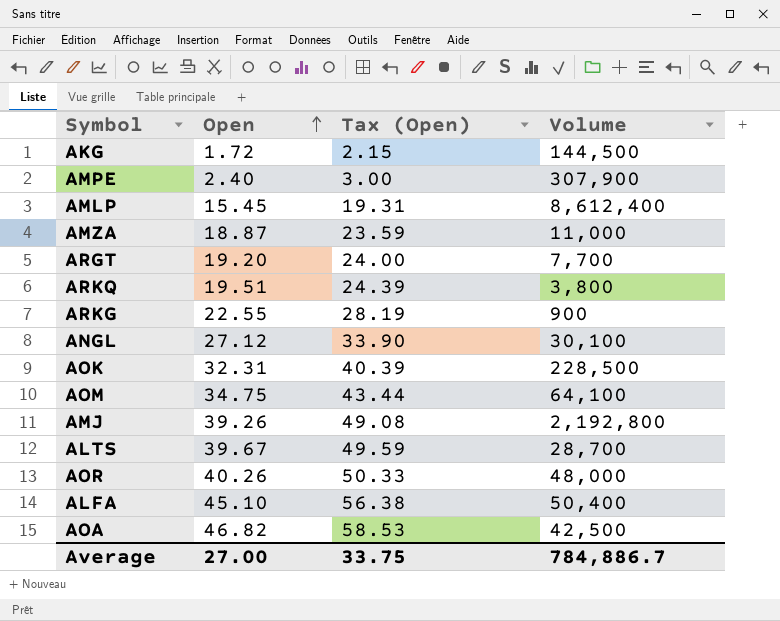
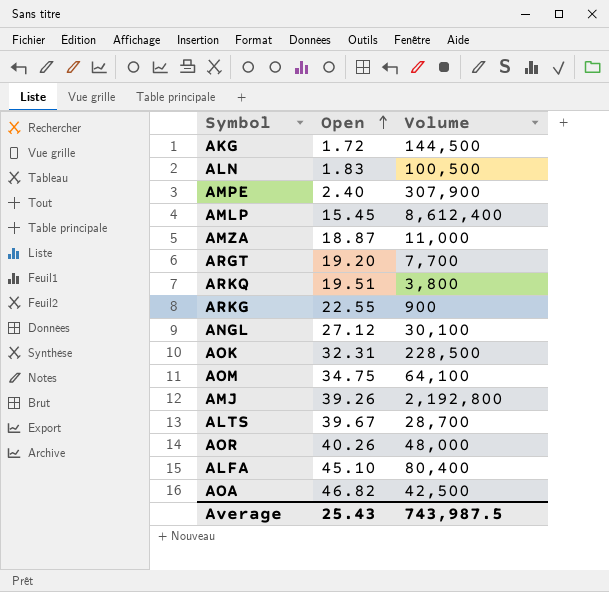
column Tax (Open) | formula: [Open] * 1.25 -> none
row ALN: none -> 1.83 | 100,500
ALFA | Volume: 50,400 -> 80,400
Average | Open: 27.00 -> 25.43
Average | Volume: 784,886.7 -> 743,987.5

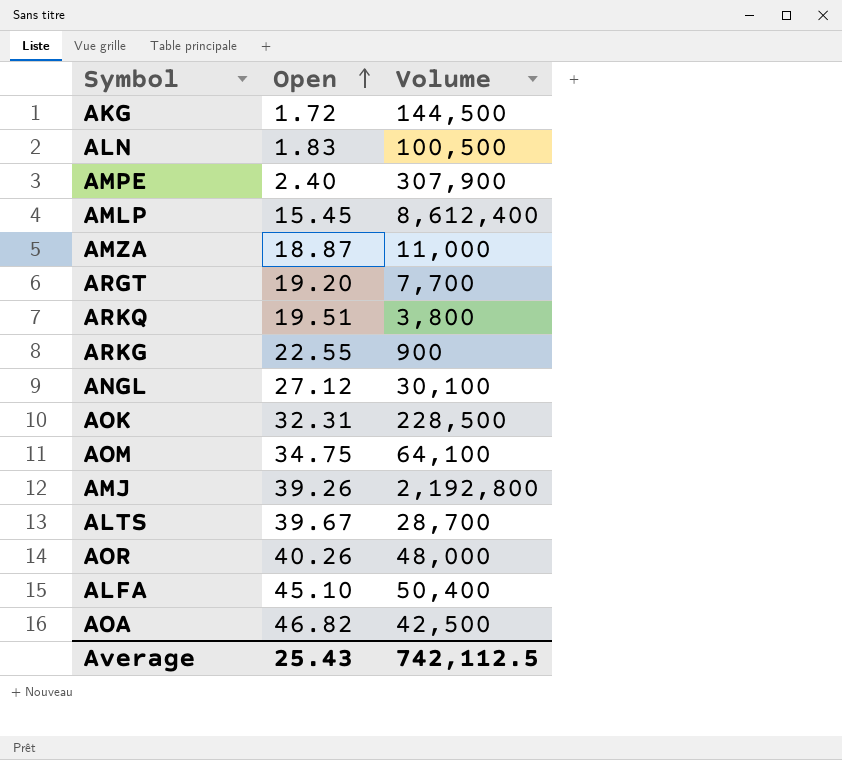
ALFA | Volume: 80,400 -> 50,400
Average | Volume: 743,987.5 -> 742,112.5

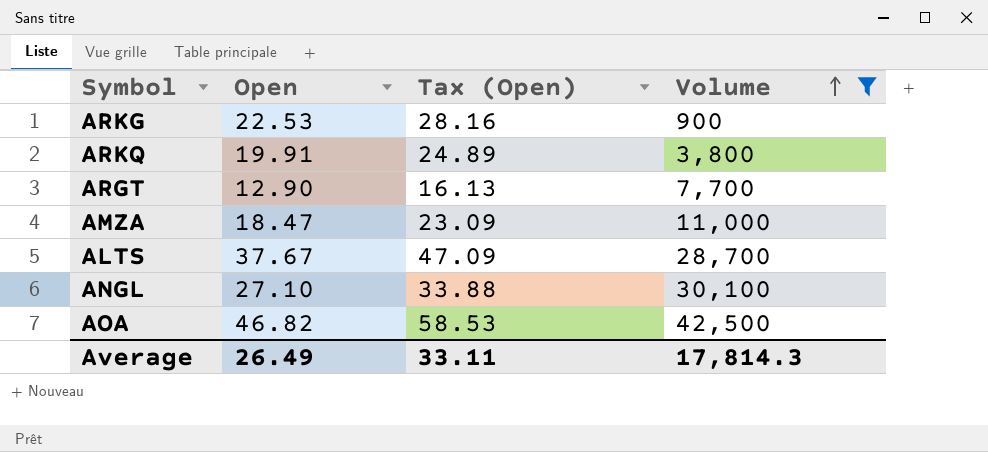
filter: none -> Volume <= 42,500
row order: Open ascending -> Volume ascending
column Tax (Open) | formula: none -> [Open] * 1.25
ARKG | Open: 22.55 -> 22.53
ARKQ | Open: 19.51 -> 19.91
ARGT | Open: 19.20 -> 12.90
AMZA | Open: 18.87 -> 18.47
ALTS | Open: 39.67 -> 37.67
ANGL | Open: 27.12 -> 27.10
Average | Open: 25.43 -> 26.49
Average | Volume: 742,112.5 -> 17,814.3

